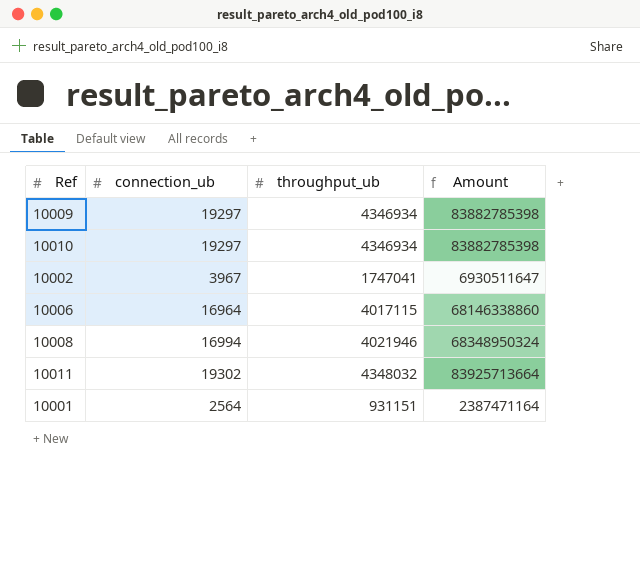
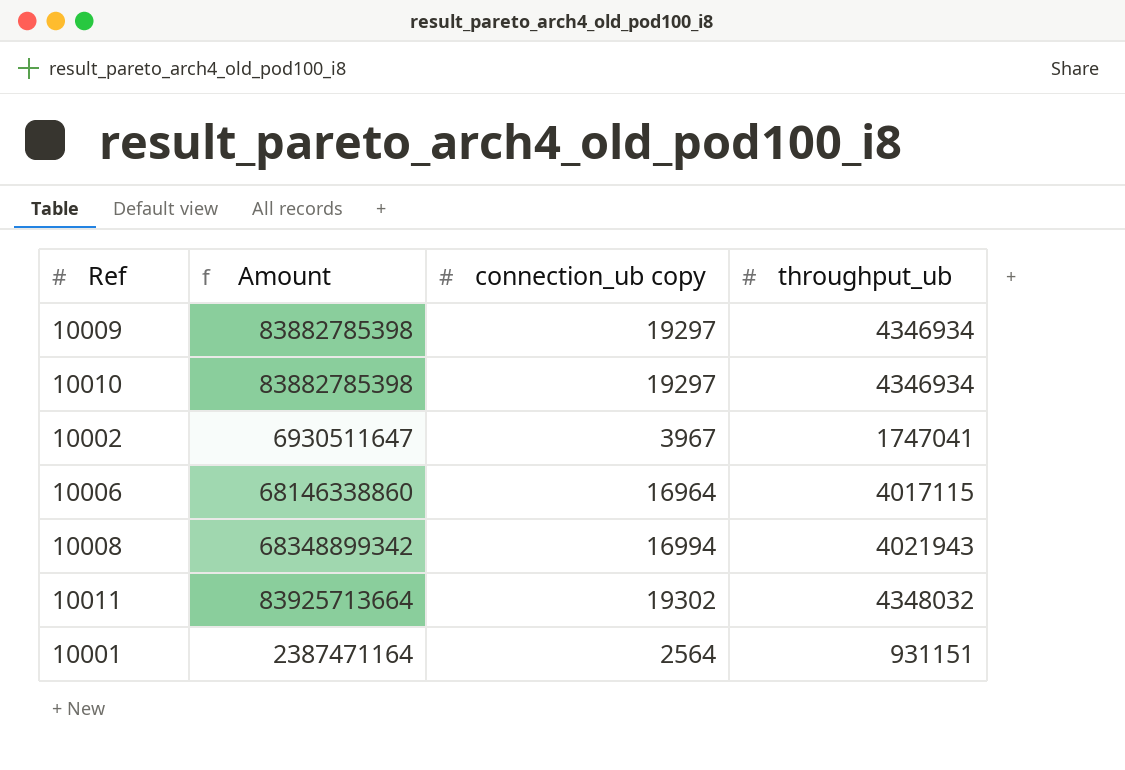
column Amount | position: 4 -> 2
column name: connection_ub -> connection_ub copy
10008 | Amount: 68348950324 -> 68348899342
10008 | throughput_ub: 4021946 -> 4021943

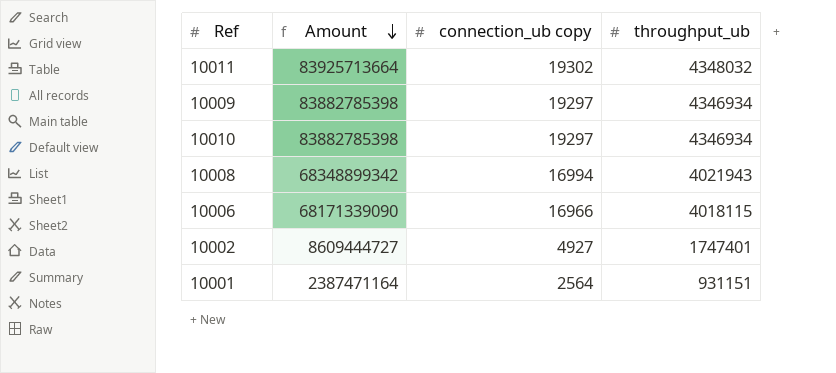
row order: none -> Amount descending
10006 | Amount: 68146338860 -> 68171339090
10006 | connection_ub copy: 16964 -> 16966
10006 | throughput_ub: 4017115 -> 4018115
10002 | Amount: 6930511647 -> 8609444727
10002 | connection_ub copy: 3967 -> 4927
10002 | throughput_ub: 1747041 -> 1747401

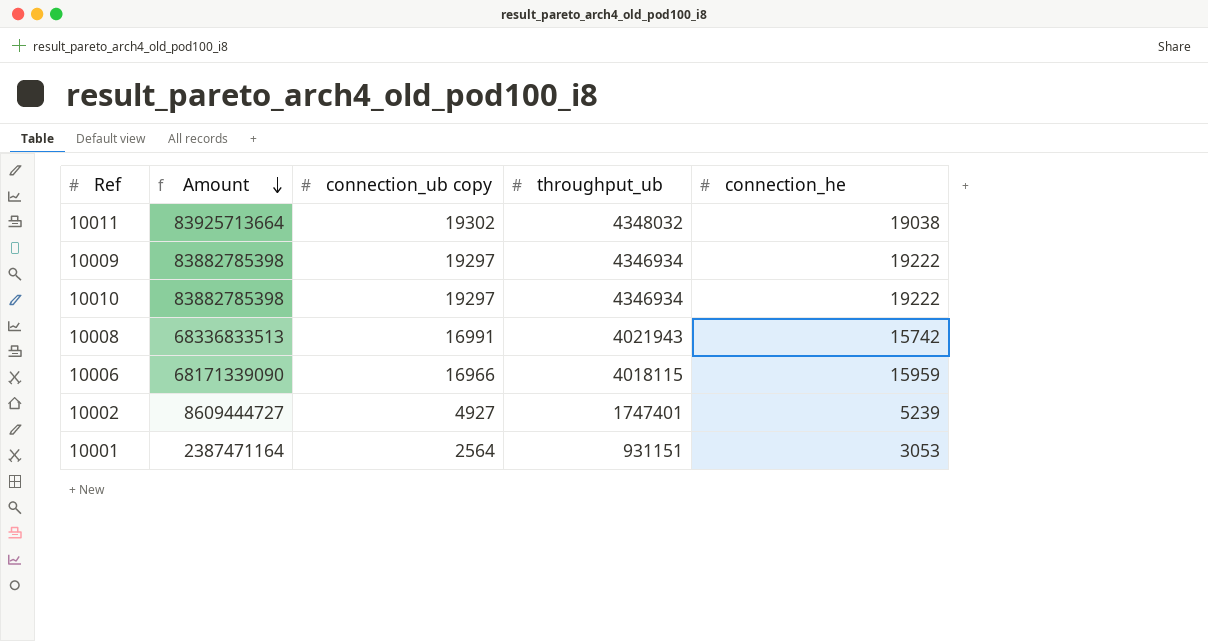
column connection_he | position: none -> 5
10008 | Amount: 68348899342 -> 68336833513
10008 | connection_ub copy: 16994 -> 16991

